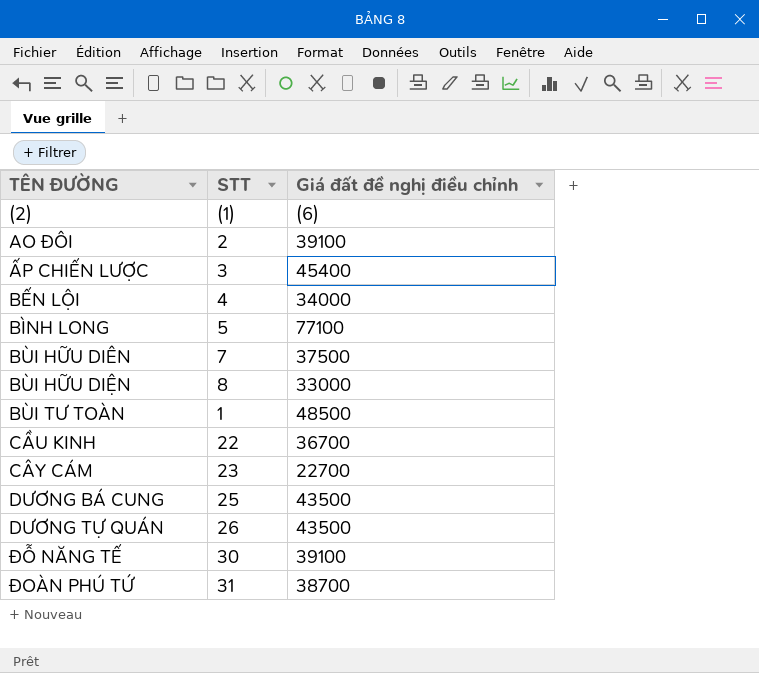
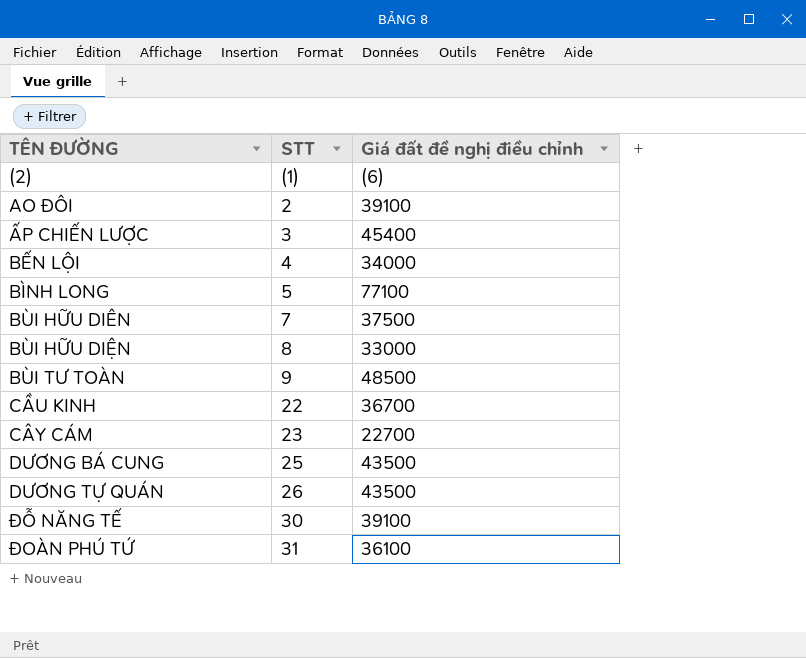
BÙI TƯ TOÀN | STT: 1 -> 9
ĐOÀN PHÚ TỨ | Giá đất đề nghị điều chỉnh: 38700 -> 36100

